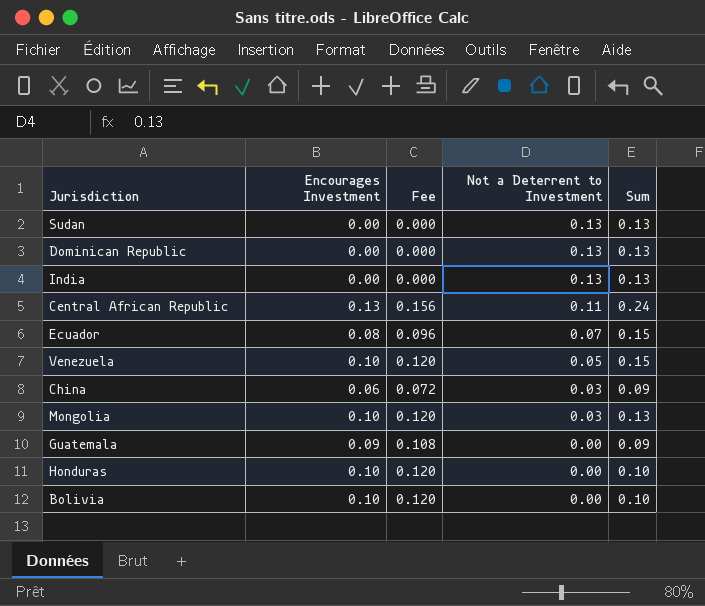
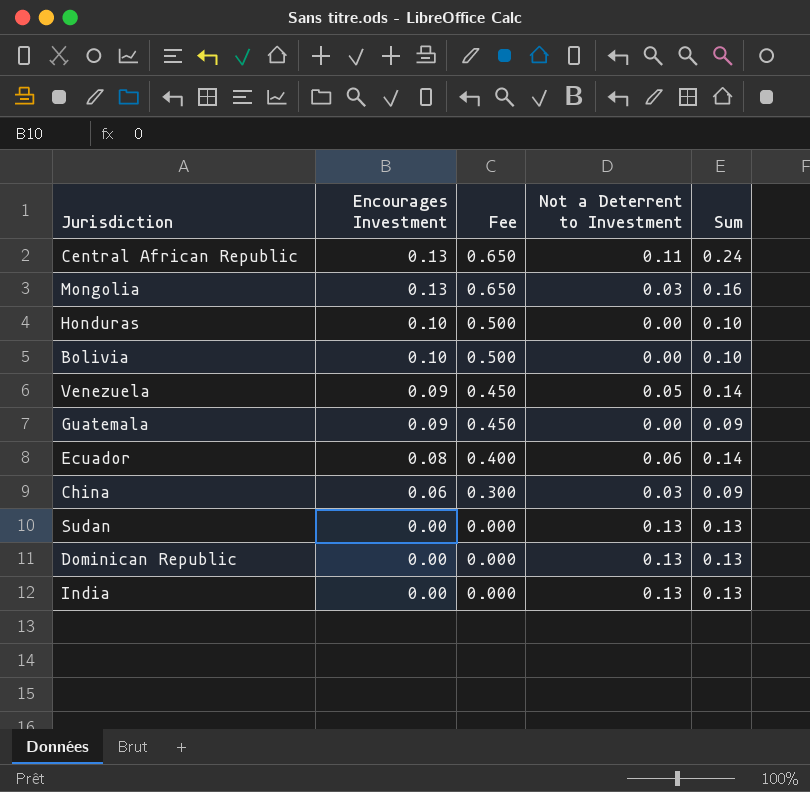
row order: Not a Deterrent to Investment descending -> Encourages Investment descending
column Fee | formula: [Encourages Investment] * 1.2 -> [Encourages Investment] * 5
Mongolia | Encourages Investment: 0.10 -> 0.13
Mongolia | Sum: 0.13 -> 0.16
Venezuela | Encourages Investment: 0.10 -> 0.09
Venezuela | Sum: 0.15 -> 0.14
Ecuador | Not a Deterrent to Investment: 0.07 -> 0.06
Ecuador | Sum: 0.15 -> 0.14

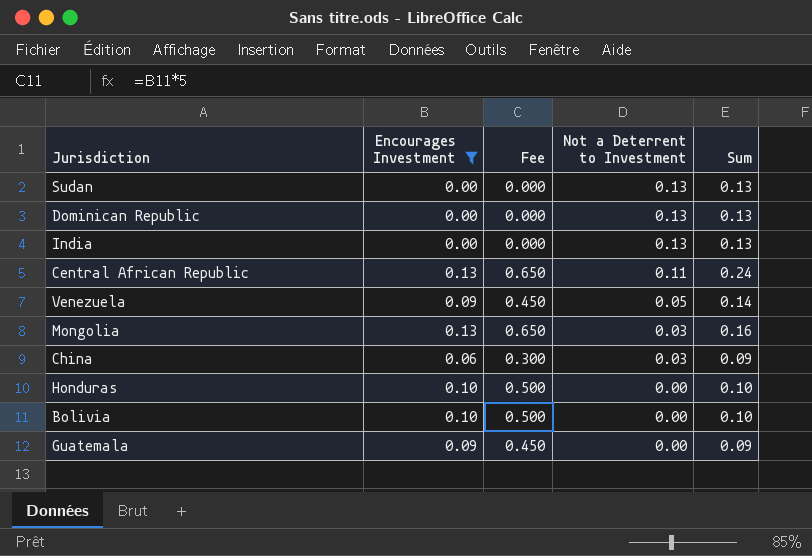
filter: none -> Encourages Investment != 0.08
row order: Encourages Investment descending -> Not a Deterrent to Investment descending

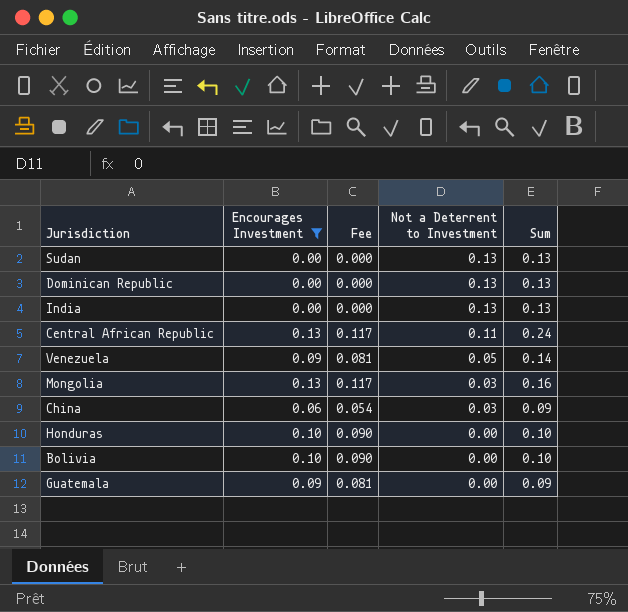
column Fee | formula: [Encourages Investment] * 5 -> [Encourages Investment] * 0.9

